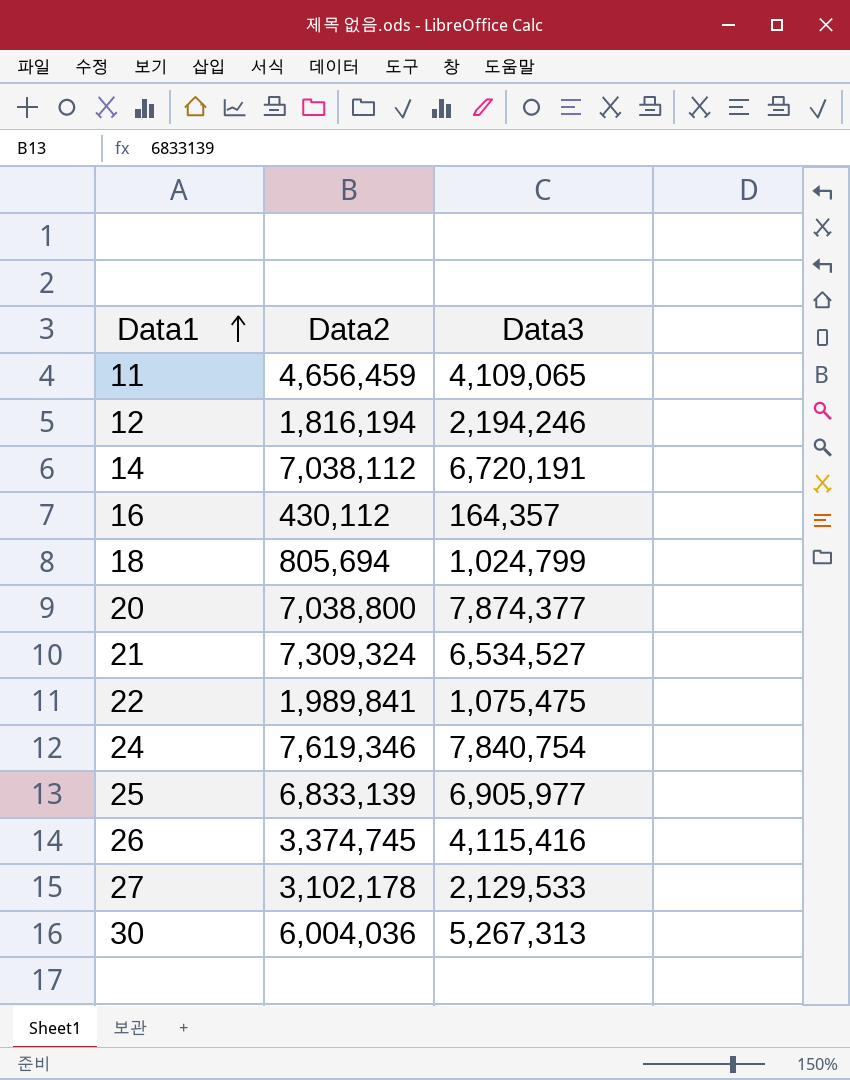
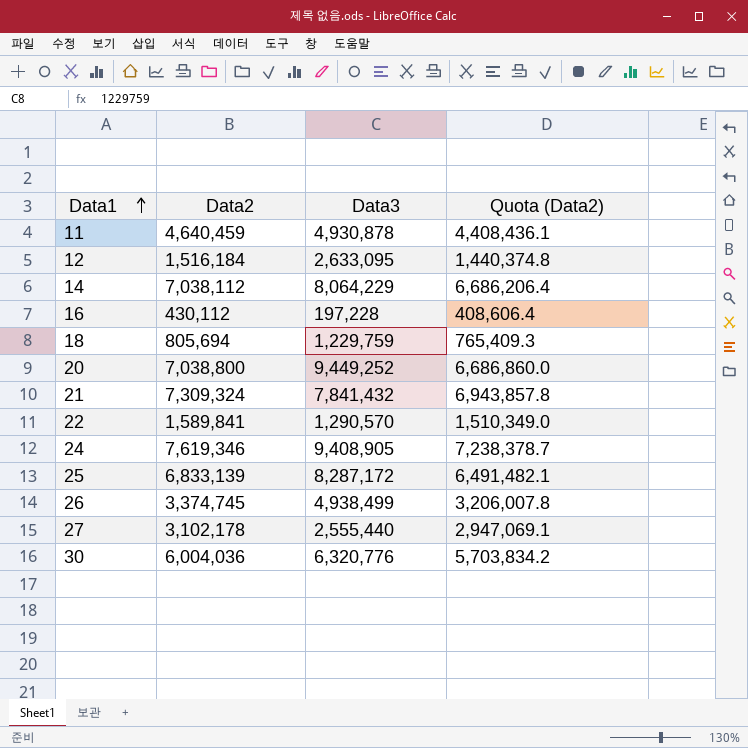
column Quota (Data2) | formula: none -> [Data2] * 0.95
11 | Data2: 4,656,459 -> 4,640,459
11 | Data3: 4,109,065 -> 4,930,878
12 | Data2: 1,816,194 -> 1,516,184
12 | Data3: 2,194,246 -> 2,633,095
14 | Data3: 6,720,191 -> 8,064,229
16 | Data3: 164,357 -> 197,228
18 | Data3: 1,024,799 -> 1,229,759
20 | Data3: 7,874,377 -> 9,449,252
21 | Data3: 6,534,527 -> 7,841,432
22 | Data2: 1,989,841 -> 1,589,841
22 | Data3: 1,075,475 -> 1,290,570
24 | Data3: 7,840,754 -> 9,408,905
25 | Data3: 6,905,977 -> 8,287,172
26 | Data3: 4,115,416 -> 4,938,499
27 | Data3: 2,129,533 -> 2,555,440
30 | Data3: 5,267,313 -> 6,320,776

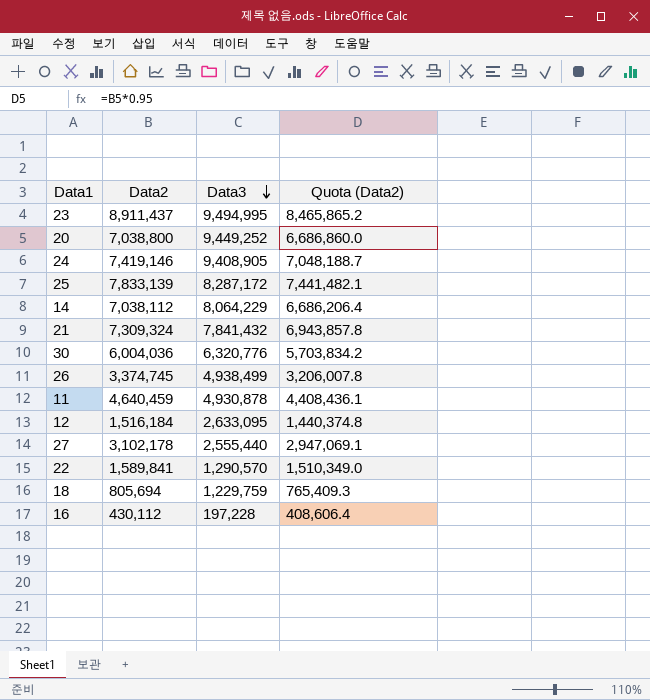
row order: Data1 ascending -> Data3 descending
row 23: none -> 8,911,437 | 9,494,995 | 8,465,865.2
24 | Data2: 7,619,346 -> 7,419,146
24 | Quota (Data2): 7,238,378.7 -> 7,048,188.7
25 | Data2: 6,833,139 -> 7,833,139
25 | Quota (Data2): 6,491,482.1 -> 7,441,482.1

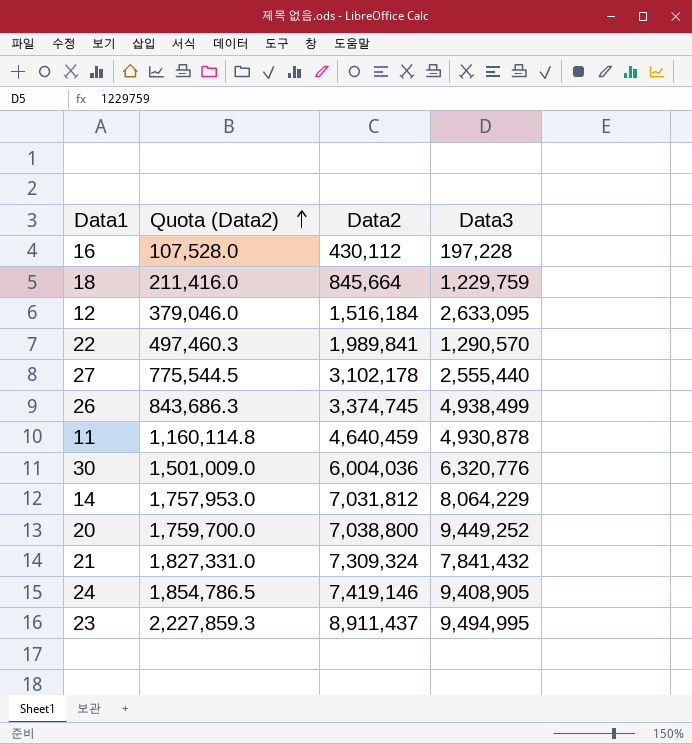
row order: Data3 descending -> Quota (Data2) ascending
column Quota (Data2) | formula: [Data2] * 0.95 -> [Data2] * 0.25
column Quota (Data2) | position: 4 -> 2
row 25: 7,833,139 | 8,287,172 | 7,441,482.1 -> none
18 | Data2: 805,694 -> 845,664
22 | Data2: 1,589,841 -> 1,989,841
14 | Data2: 7,038,112 -> 7,031,812

